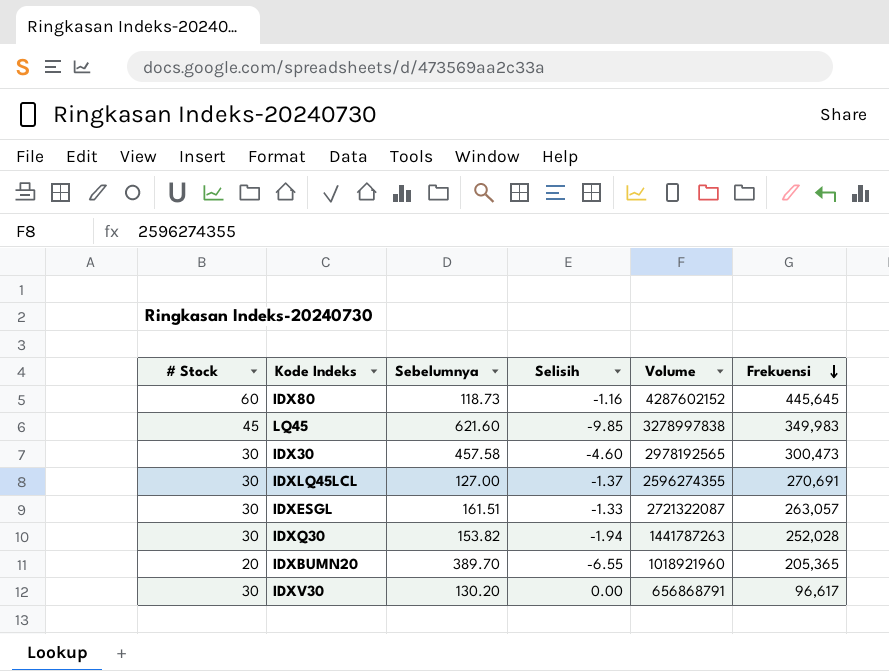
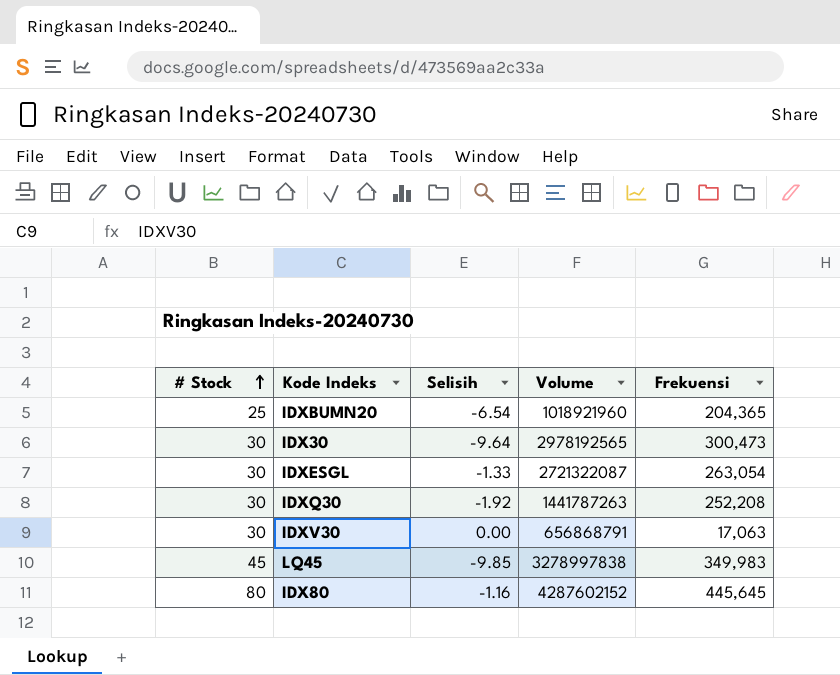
row order: Frekuensi descending -> # Stock ascending
column Sebelumnya | position: 3 -> none
row IDXLQ45LCL: 30 | 127.00 | -1.37 | 2596274355 | 270,691 -> none
IDXBUMN20 | # Stock: 20 -> 25
IDXBUMN20 | Selisih: -6.55 -> -6.54
IDXBUMN20 | Frekuensi: 205,365 -> 204,365
IDX30 | Selisih: -4.60 -> -9.64
IDXESGL | Frekuensi: 263,057 -> 263,054
IDXQ30 | Selisih: -1.94 -> -1.92
IDXQ30 | Frekuensi: 252,028 -> 252,208
IDXV30 | Frekuensi: 96,617 -> 17,063
IDX80 | # Stock: 60 -> 80

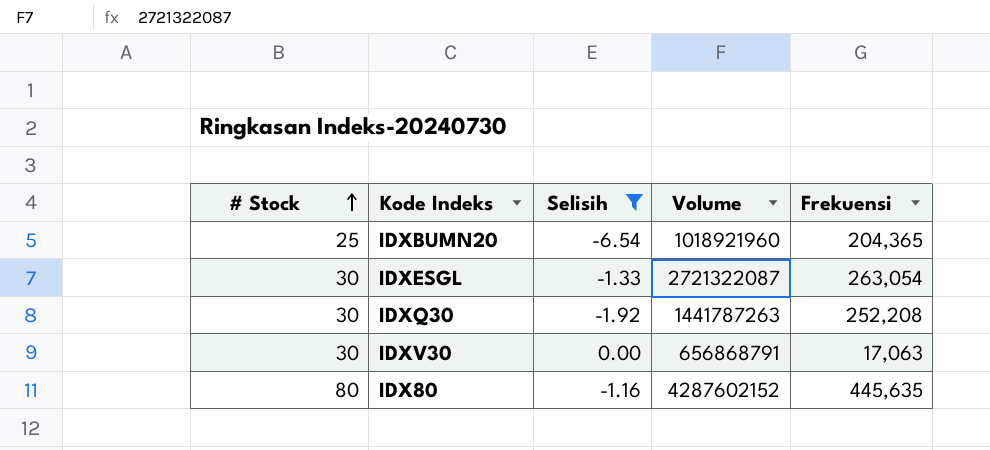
filter: none -> Selisih >= -6.54
IDX80 | Frekuensi: 445,645 -> 445,635

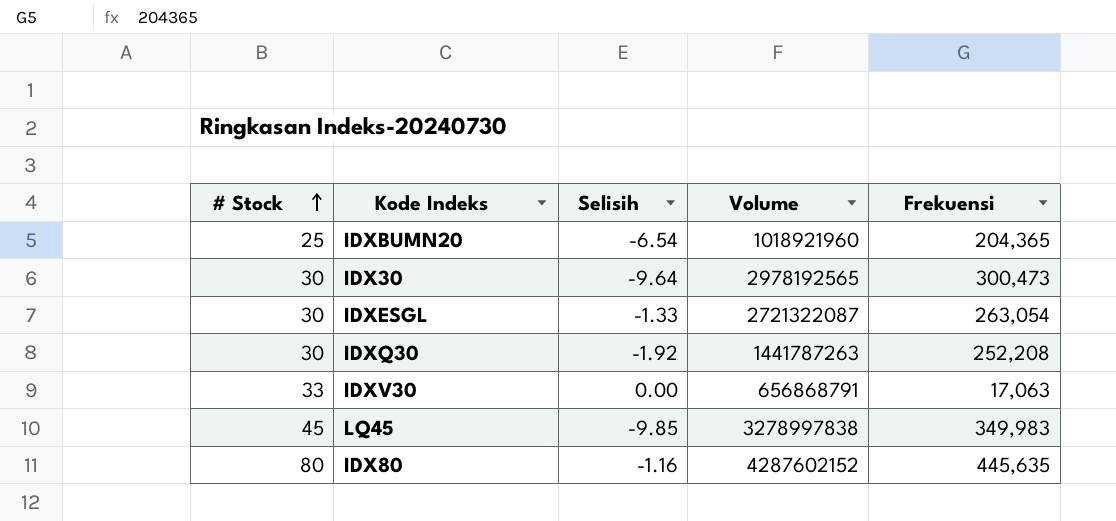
filter: Selisih >= -6.54 -> none
IDXV30 | # Stock: 30 -> 33

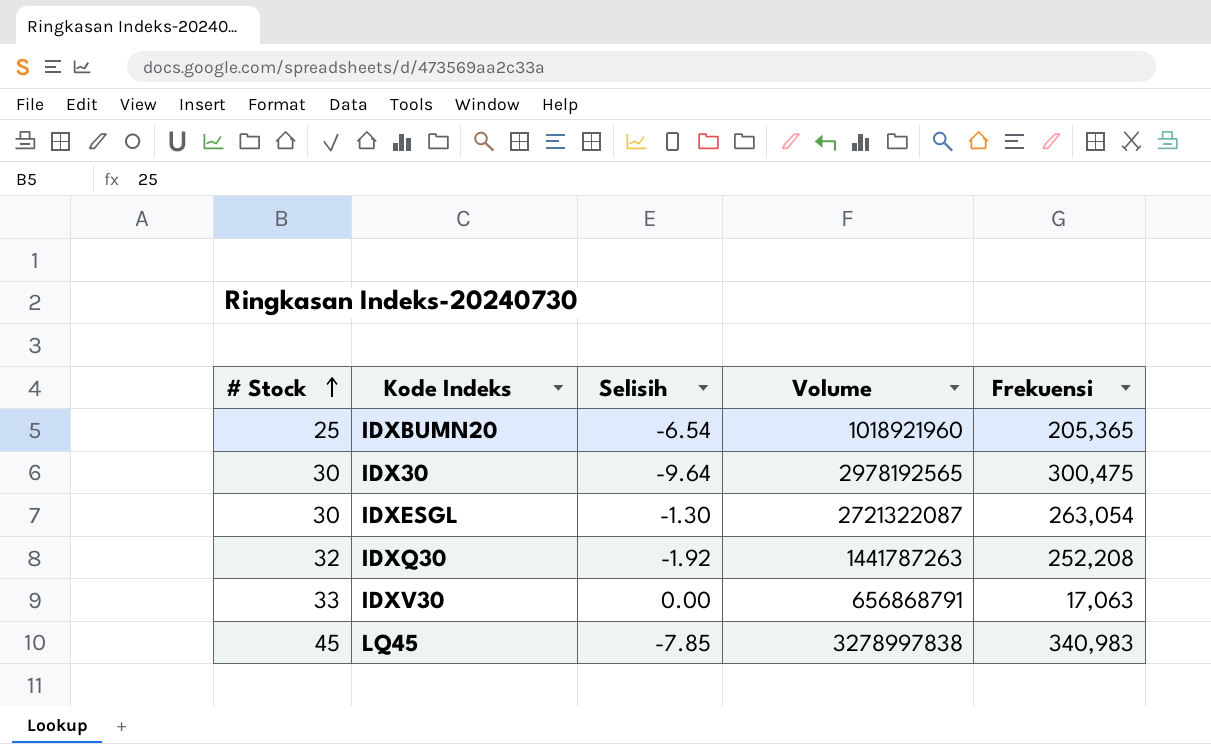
row IDX80: 80 | -1.16 | 4287602152 | 445,635 -> none
IDXBUMN20 | Frekuensi: 204,365 -> 205,365
IDX30 | Frekuensi: 300,473 -> 300,475
IDXESGL | Selisih: -1.33 -> -1.30
IDXQ30 | # Stock: 30 -> 32
LQ45 | Selisih: -9.85 -> -7.85
LQ45 | Frekuensi: 349,983 -> 340,983

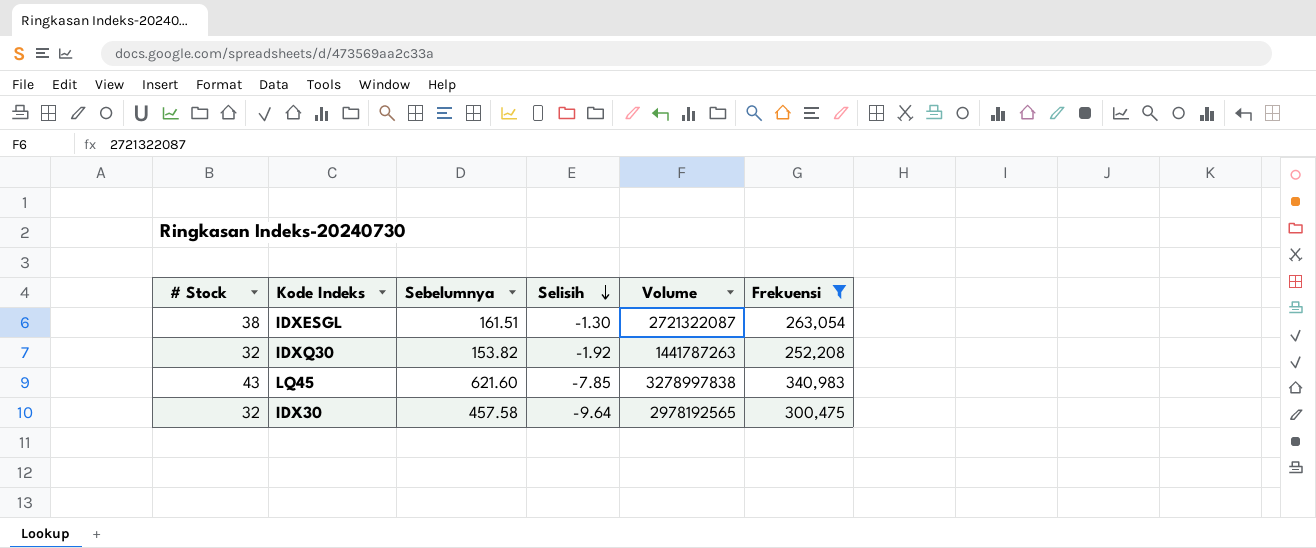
filter: none -> Frekuensi >= 252,208
row order: # Stock ascending -> Selisih descending
column Sebelumnya | position: none -> 3
IDXESGL | # Stock: 30 -> 38
LQ45 | # Stock: 45 -> 43
IDX30 | # Stock: 30 -> 32

